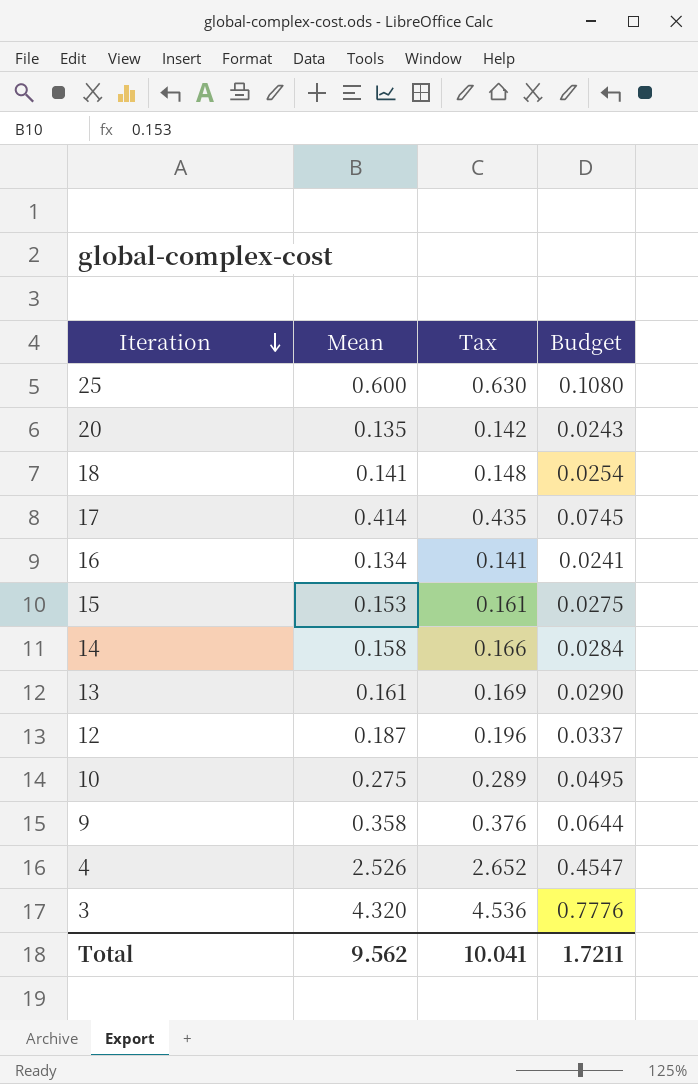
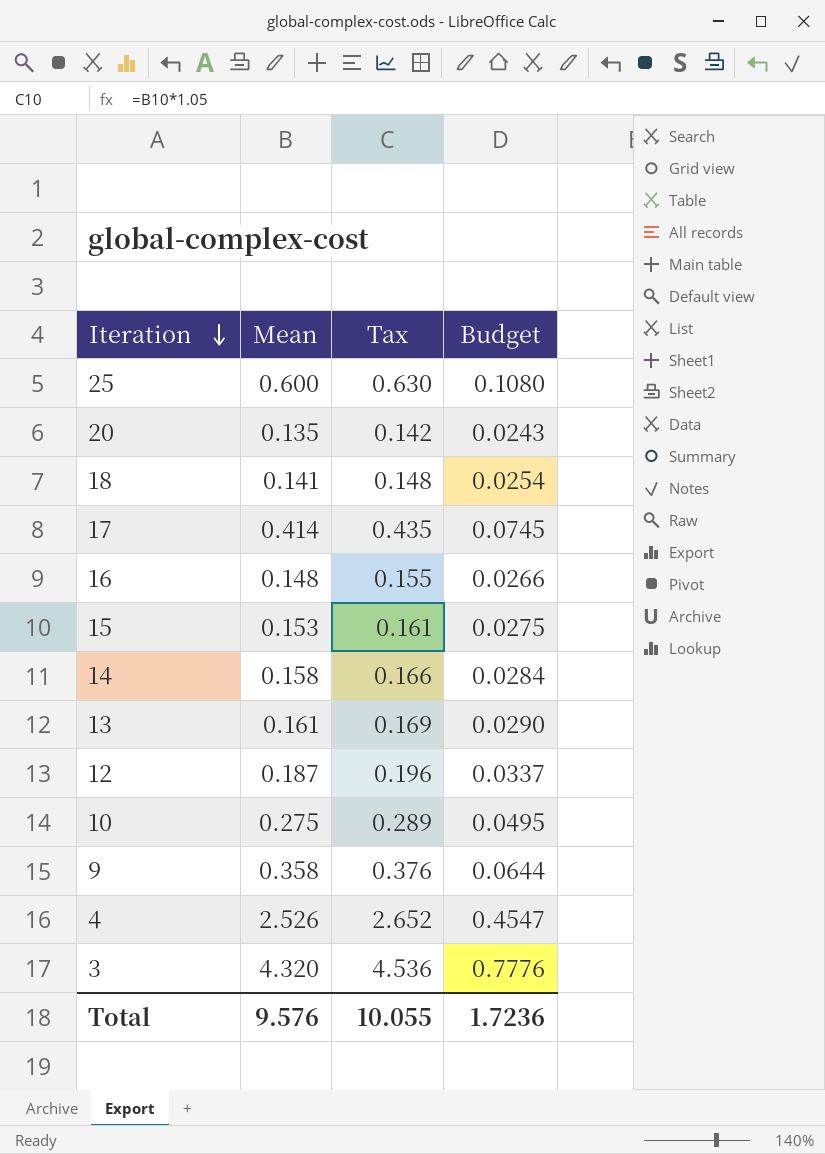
16 | Mean: 0.134 -> 0.148
16 | Tax: 0.141 -> 0.155
16 | Budget: 0.0241 -> 0.0266
Total | Mean: 9.562 -> 9.576
Total | Tax: 10.041 -> 10.055
Total | Budget: 1.7211 -> 1.7236

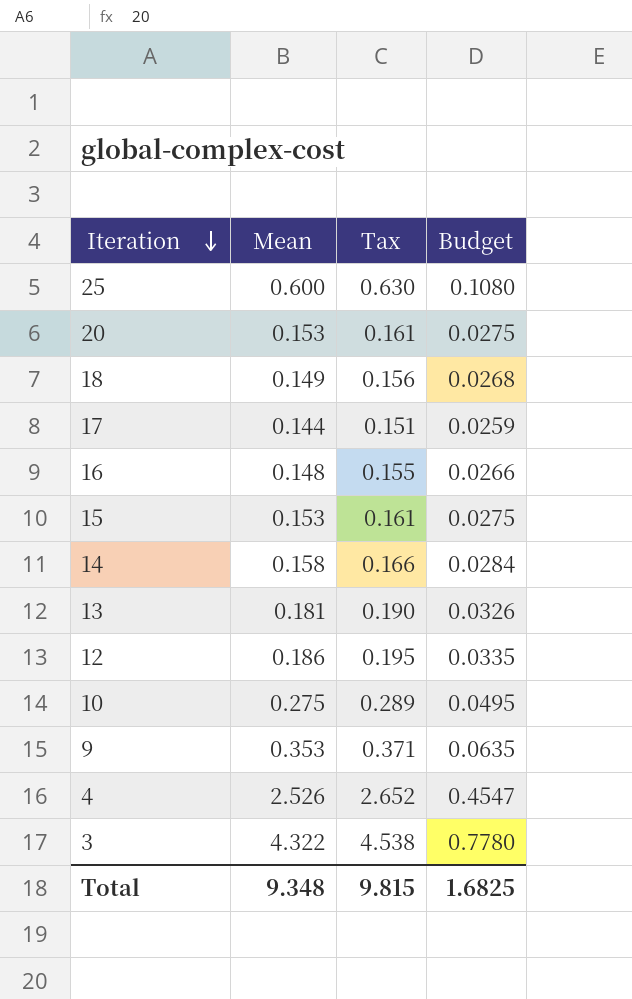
20 | Mean: 0.135 -> 0.153
20 | Tax: 0.142 -> 0.161
20 | Budget: 0.0243 -> 0.0275
18 | Mean: 0.141 -> 0.149
18 | Tax: 0.148 -> 0.156
18 | Budget: 0.0254 -> 0.0268
17 | Mean: 0.414 -> 0.144
17 | Tax: 0.435 -> 0.151
17 | Budget: 0.0745 -> 0.0259
13 | Mean: 0.161 -> 0.181
13 | Tax: 0.169 -> 0.190
13 | Budget: 0.0290 -> 0.0326
12 | Mean: 0.187 -> 0.186
12 | Tax: 0.196 -> 0.195
12 | Budget: 0.0337 -> 0.0335
9 | Mean: 0.358 -> 0.353
9 | Tax: 0.376 -> 0.371
9 | Budget: 0.0644 -> 0.0635
3 | Mean: 4.320 -> 4.322
3 | Tax: 4.536 -> 4.538
3 | Budget: 0.7776 -> 0.7780
Total | Mean: 9.576 -> 9.348
Total | Tax: 10.055 -> 9.815
Total | Budget: 1.7236 -> 1.6825

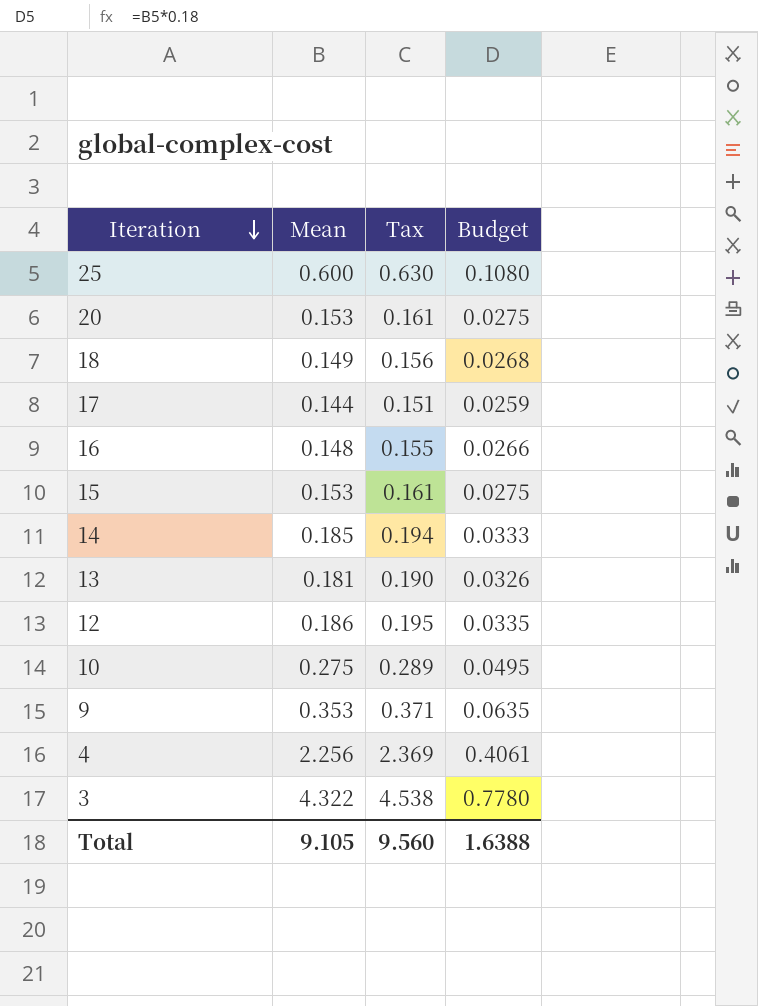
14 | Mean: 0.158 -> 0.185
14 | Tax: 0.166 -> 0.194
14 | Budget: 0.0284 -> 0.0333
4 | Mean: 2.526 -> 2.256
4 | Tax: 2.652 -> 2.369
4 | Budget: 0.4547 -> 0.4061
Total | Mean: 9.348 -> 9.105
Total | Tax: 9.815 -> 9.560
Total | Budget: 1.6825 -> 1.6388

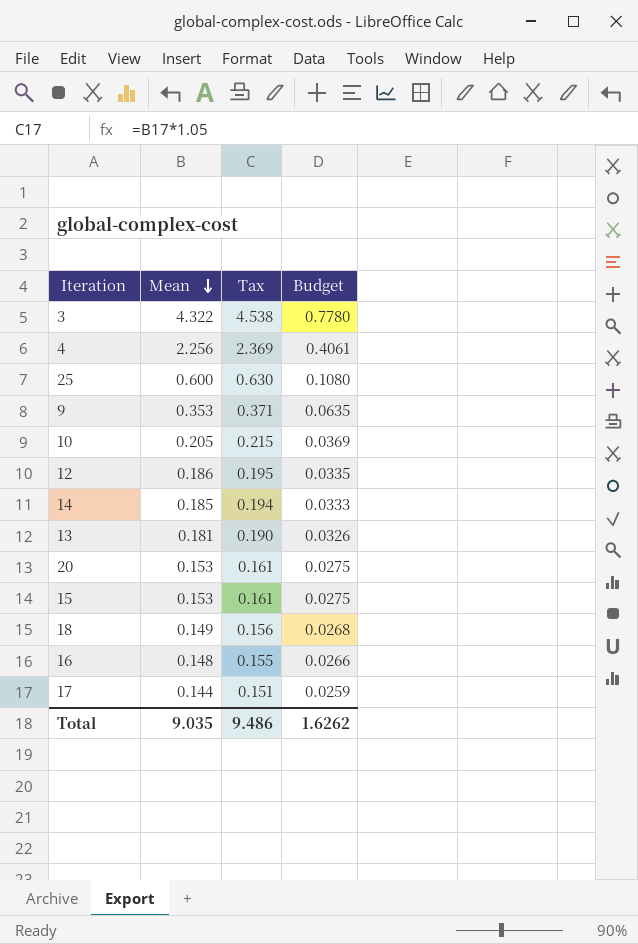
row order: Iteration descending -> Mean descending
10 | Mean: 0.275 -> 0.205
10 | Tax: 0.289 -> 0.215
10 | Budget: 0.0495 -> 0.0369
Total | Mean: 9.105 -> 9.035
Total | Tax: 9.560 -> 9.486
Total | Budget: 1.6388 -> 1.6262

